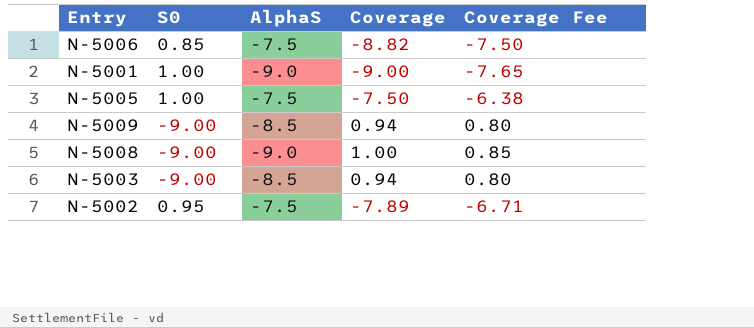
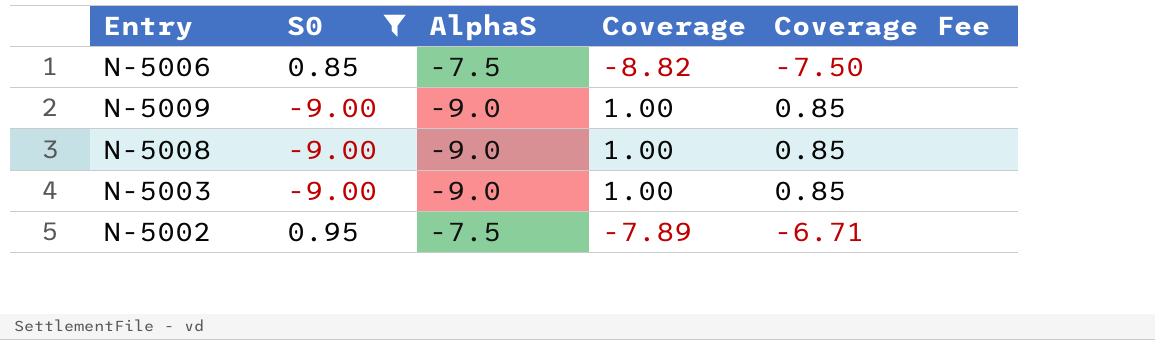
filter: none -> S0 != 1.00
N-5009 | AlphaS: -8.5 -> -9.0
N-5009 | Coverage: 0.94 -> 1.00
N-5009 | Coverage Fee: 0.80 -> 0.85
N-5003 | AlphaS: -8.5 -> -9.0
N-5003 | Coverage: 0.94 -> 1.00
N-5003 | Coverage Fee: 0.80 -> 0.85

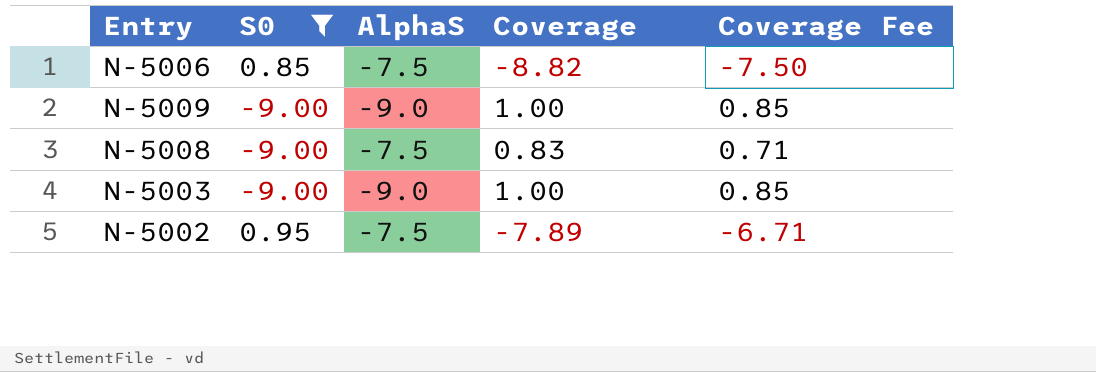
N-5008 | AlphaS: -9.0 -> -7.5
N-5008 | Coverage: 1.00 -> 0.83
N-5008 | Coverage Fee: 0.85 -> 0.71

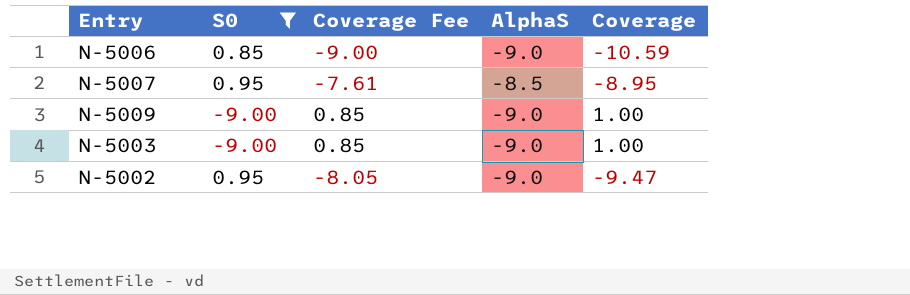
column Coverage Fee | position: 5 -> 3
row N-5008: -9.00 | -7.5 | 0.83 | 0.71 -> none
N-5006 | Coverage Fee: -7.50 -> -9.00
N-5006 | AlphaS: -7.5 -> -9.0
N-5006 | Coverage: -8.82 -> -10.59
row N-5007: none -> 0.95 | -7.61 | -8.5 | -8.95
N-5002 | Coverage Fee: -6.71 -> -8.05
N-5002 | AlphaS: -7.5 -> -9.0
N-5002 | Coverage: -7.89 -> -9.47

